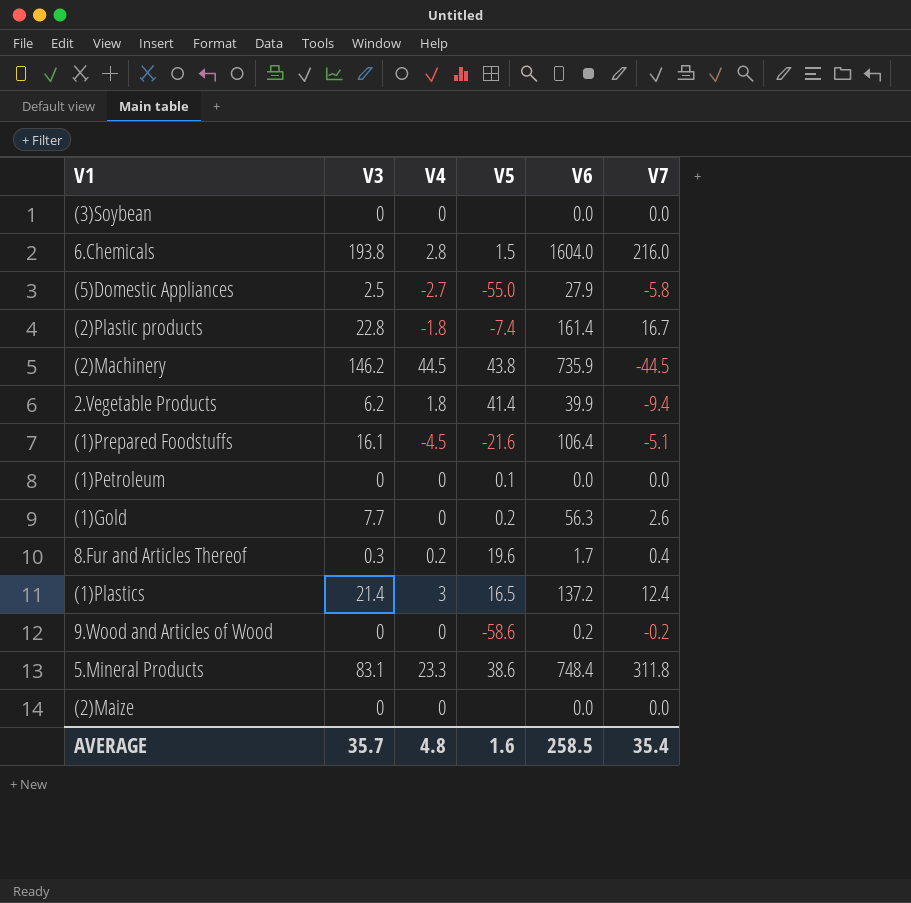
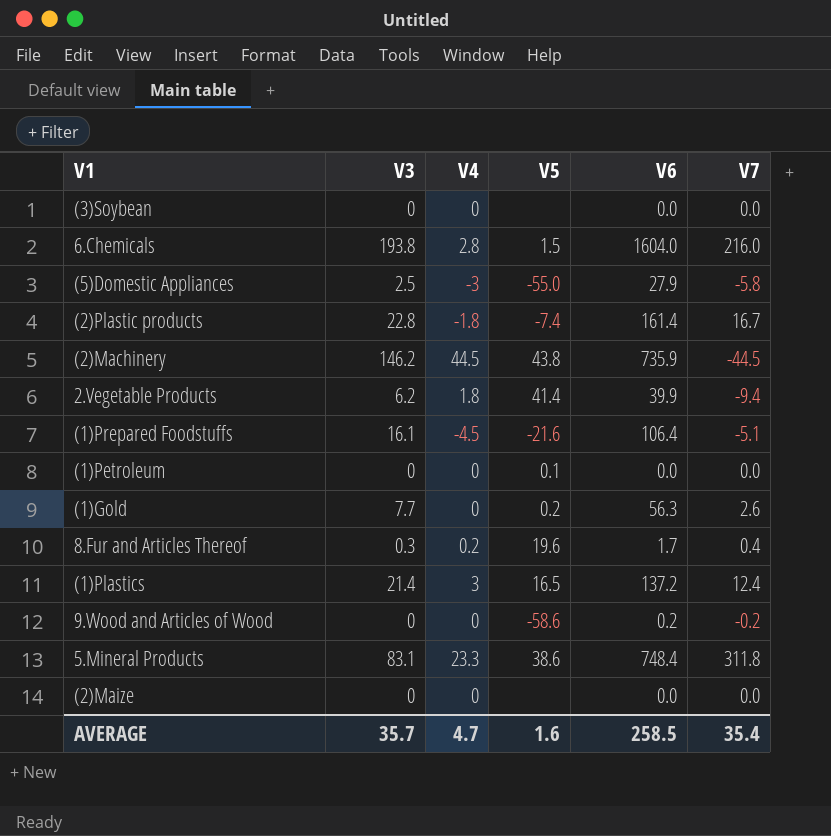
(5)Domestic Appliances | V4: -2.7 -> -3
AVERAGE | V4: 4.8 -> 4.7

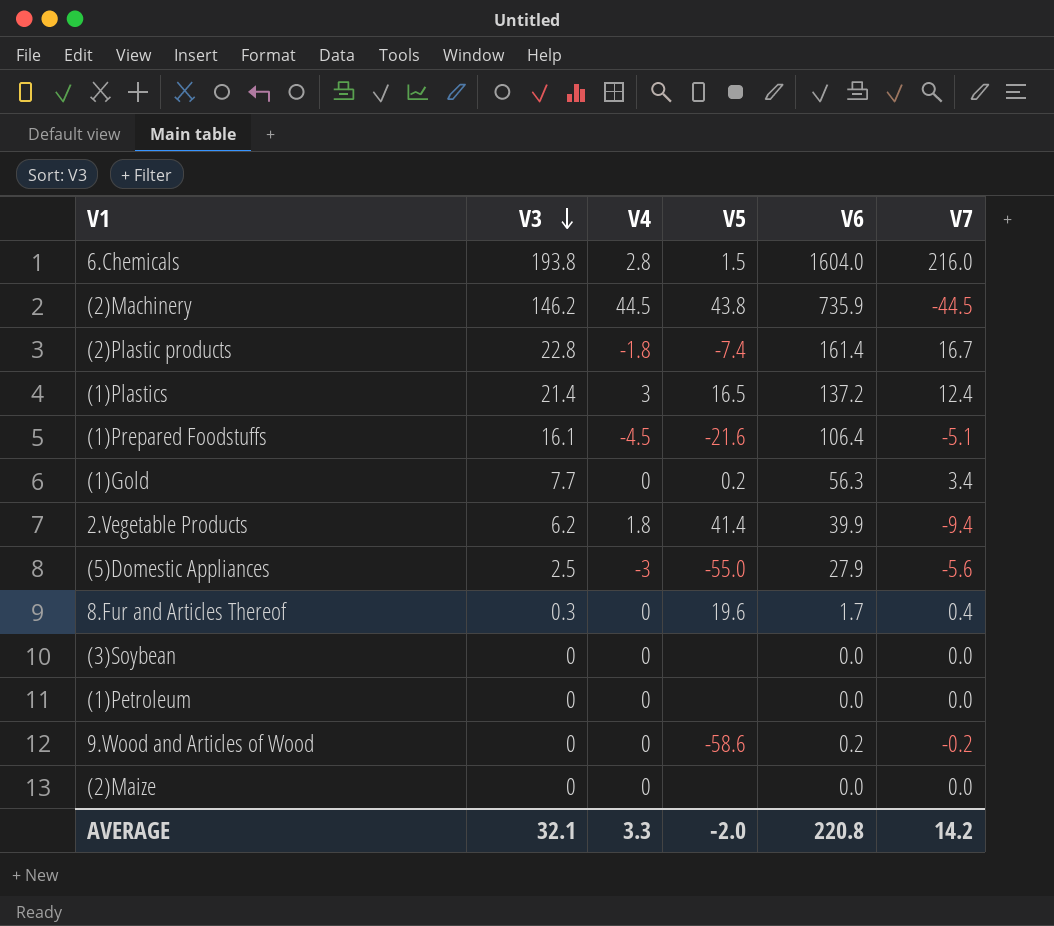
row order: none -> V3 descending
row 5.Mineral Products: 83.1 | 23.3 | 38.6 | 748.4 | 311.8 -> none
(1)Gold | V7: 2.6 -> 3.4
(5)Domestic Appliances | V7: -5.8 -> -5.6
8.Fur and Articles Thereof | V4: 0.2 -> 0
(1)Petroleum | V5: 0.1 -> none
AVERAGE | V3: 35.7 -> 32.1
AVERAGE | V4: 4.7 -> 3.3
AVERAGE | V5: 1.6 -> -2.0
AVERAGE | V6: 258.5 -> 220.8
AVERAGE | V7: 35.4 -> 14.2

